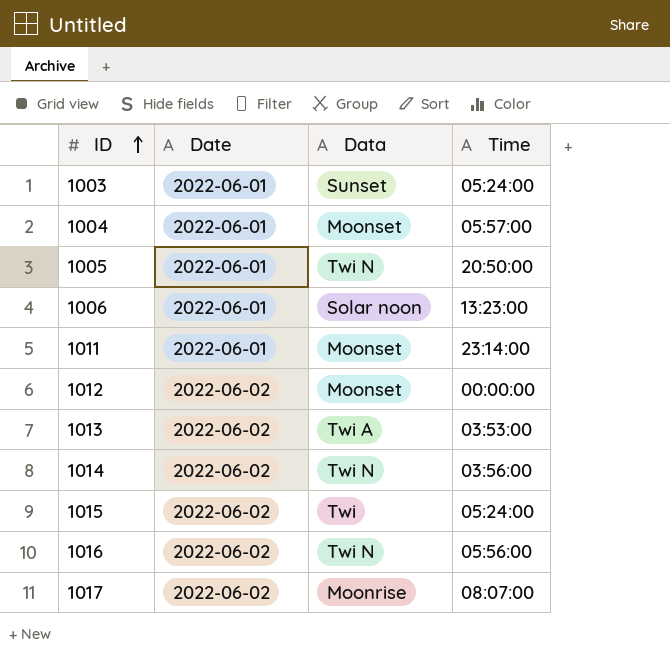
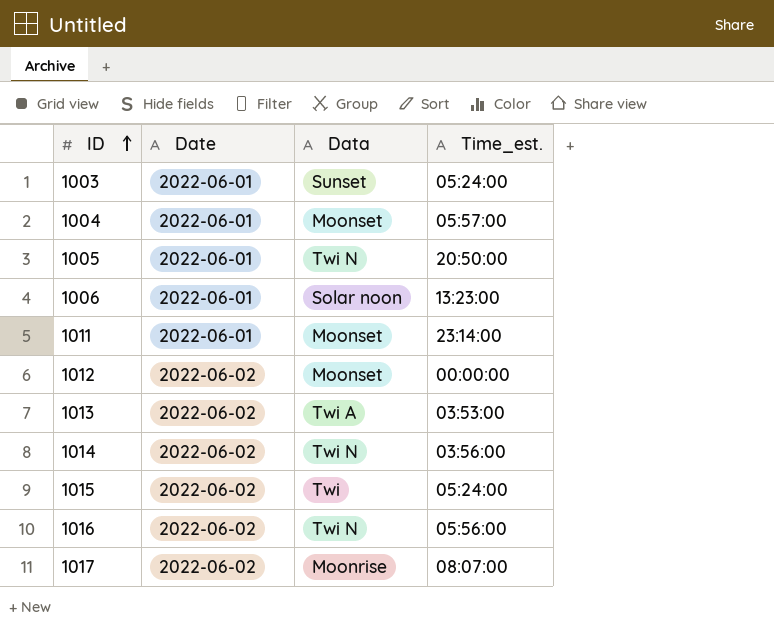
column name: Time -> Time_est.

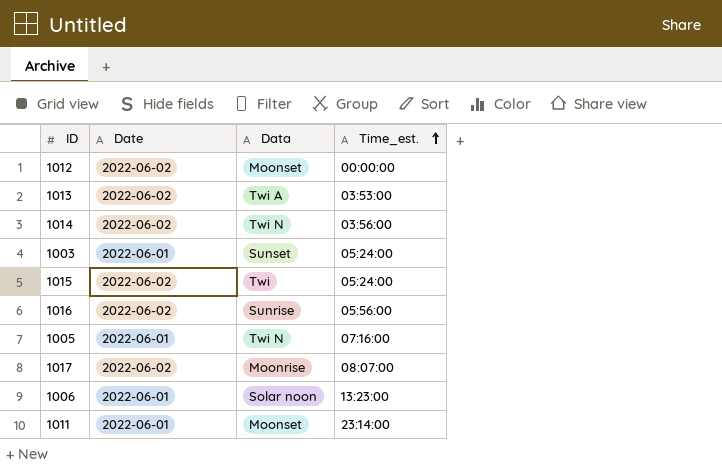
row order: ID ascending -> Time_est. ascending
row 1004: 2022-06-01 | Moonset | 05:57:00 -> none
1016 | Data: Twi N -> Sunrise
1005 | Time_est.: 20:50:00 -> 07:16:00

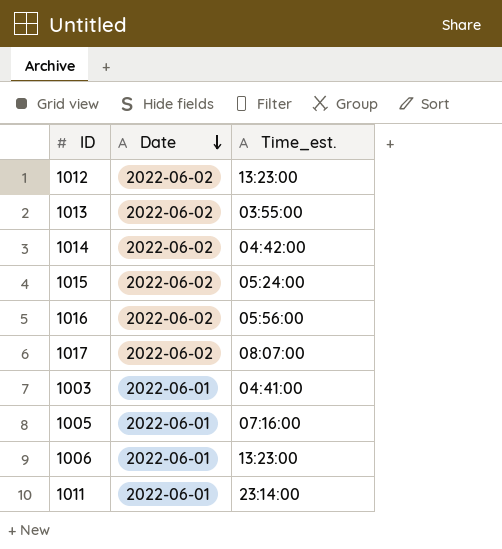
row order: Time_est. ascending -> Date descending
column Data | position: 3 -> none
1012 | Time_est.: 00:00:00 -> 13:23:00
1013 | Time_est.: 03:53:00 -> 03:55:00
1014 | Time_est.: 03:56:00 -> 04:42:00
1003 | Time_est.: 05:24:00 -> 04:41:00

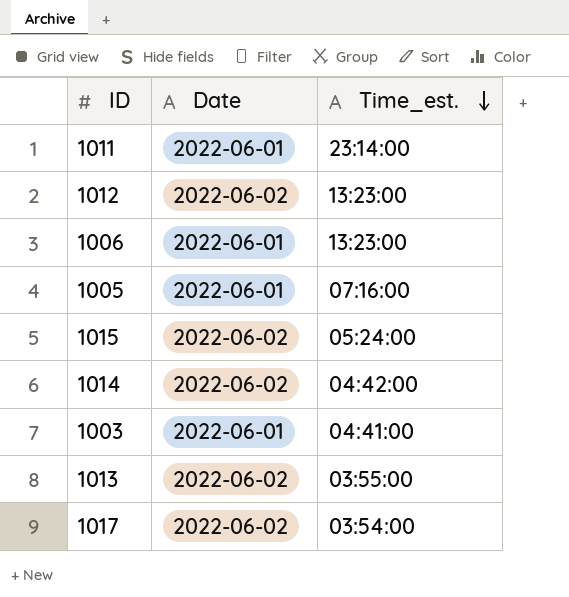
row order: Date descending -> Time_est. descending
row 1016: 2022-06-02 | 05:56:00 -> none
1017 | Time_est.: 08:07:00 -> 03:54:00

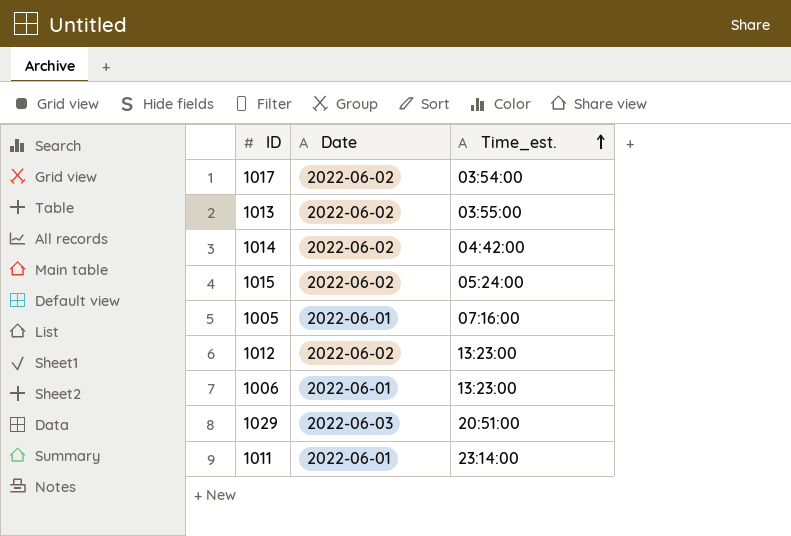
row order: Time_est. descending -> Time_est. ascending
row 1003: 2022-06-01 | 04:41:00 -> none
row 1029: none -> 2022-06-03 | 20:51:00

